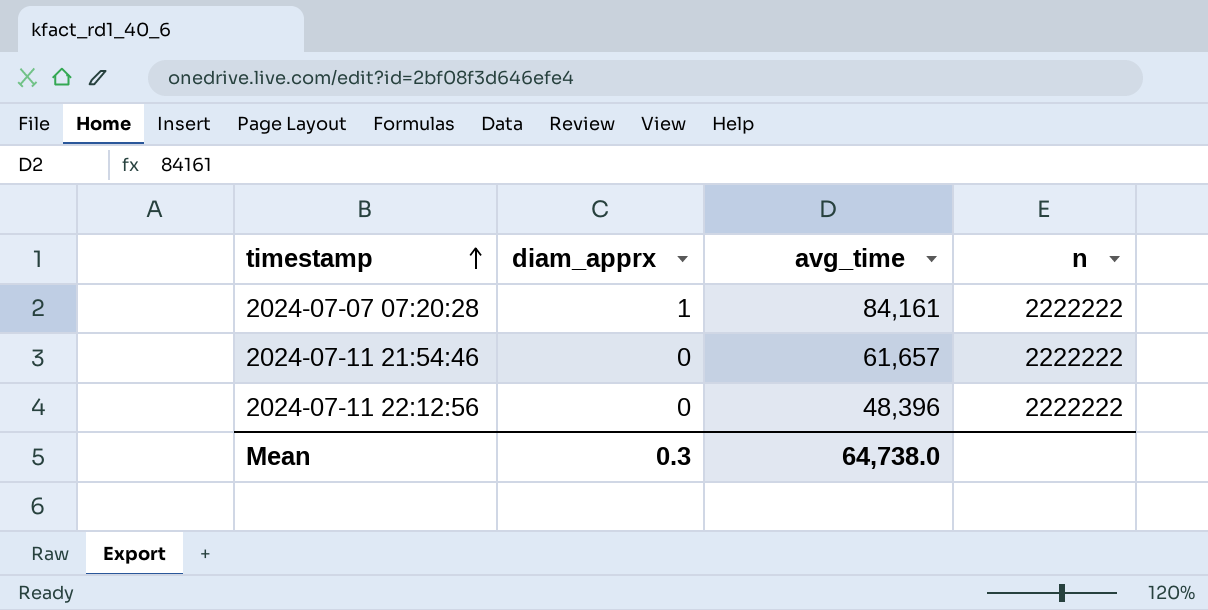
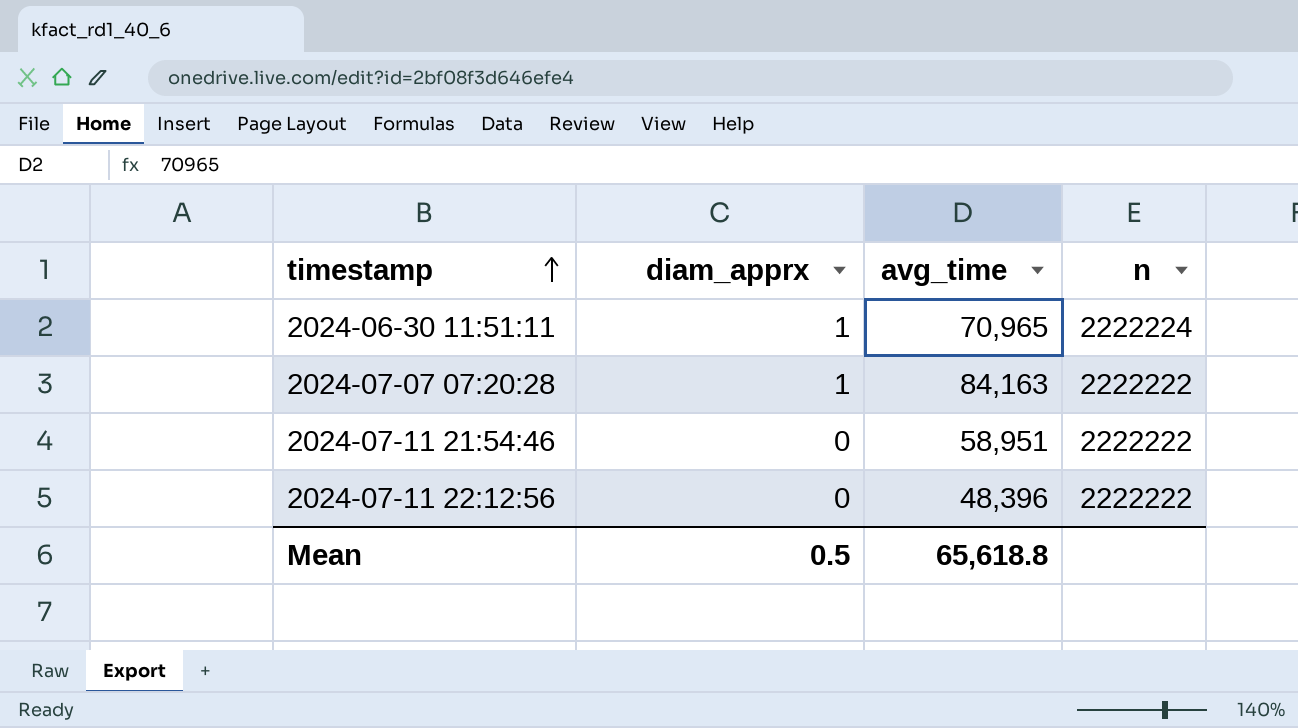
row 2024-06-30 11:51:11: none -> 1 | 70,965 | 2222224
2024-07-07 07:20:28 | avg_time: 84,161 -> 84,163
2024-07-11 21:54:46 | avg_time: 61,657 -> 58,951
Mean | diam_apprx: 0.3 -> 0.5
Mean | avg_time: 64,738.0 -> 65,618.8

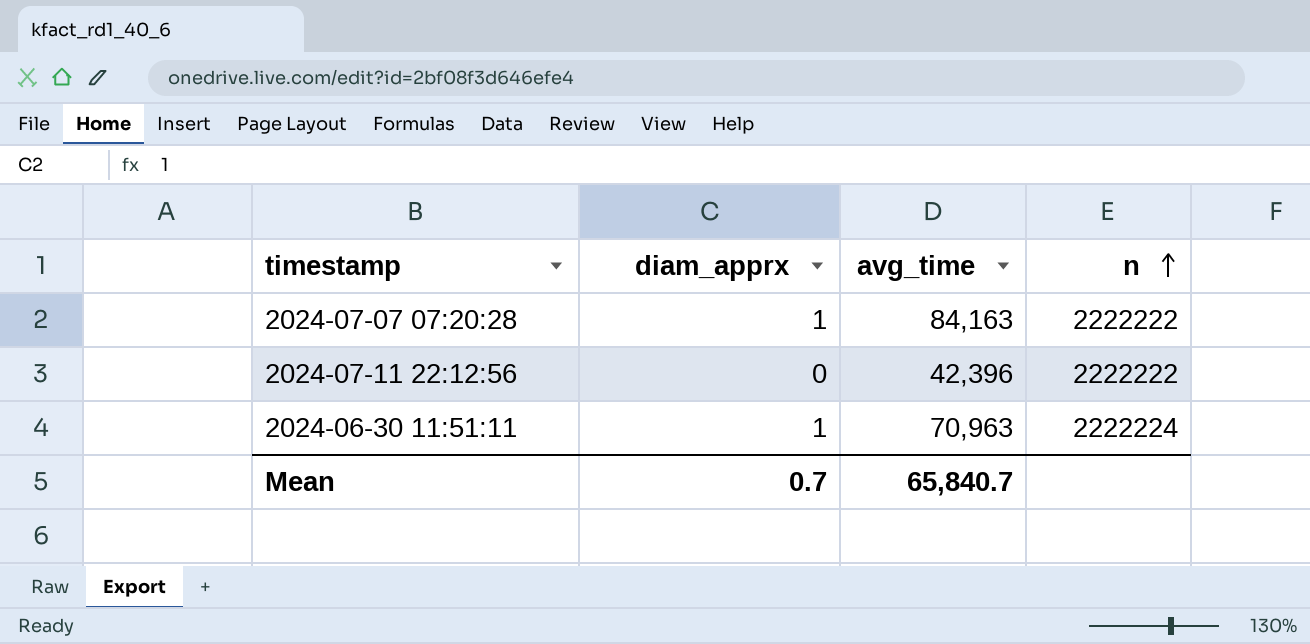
row order: timestamp ascending -> n ascending
row 2024-07-11 21:54:46: 0 | 58,951 | 2222222 -> none
2024-07-11 22:12:56 | avg_time: 48,396 -> 42,396
2024-06-30 11:51:11 | avg_time: 70,965 -> 70,963
Mean | diam_apprx: 0.5 -> 0.7
Mean | avg_time: 65,618.8 -> 65,840.7

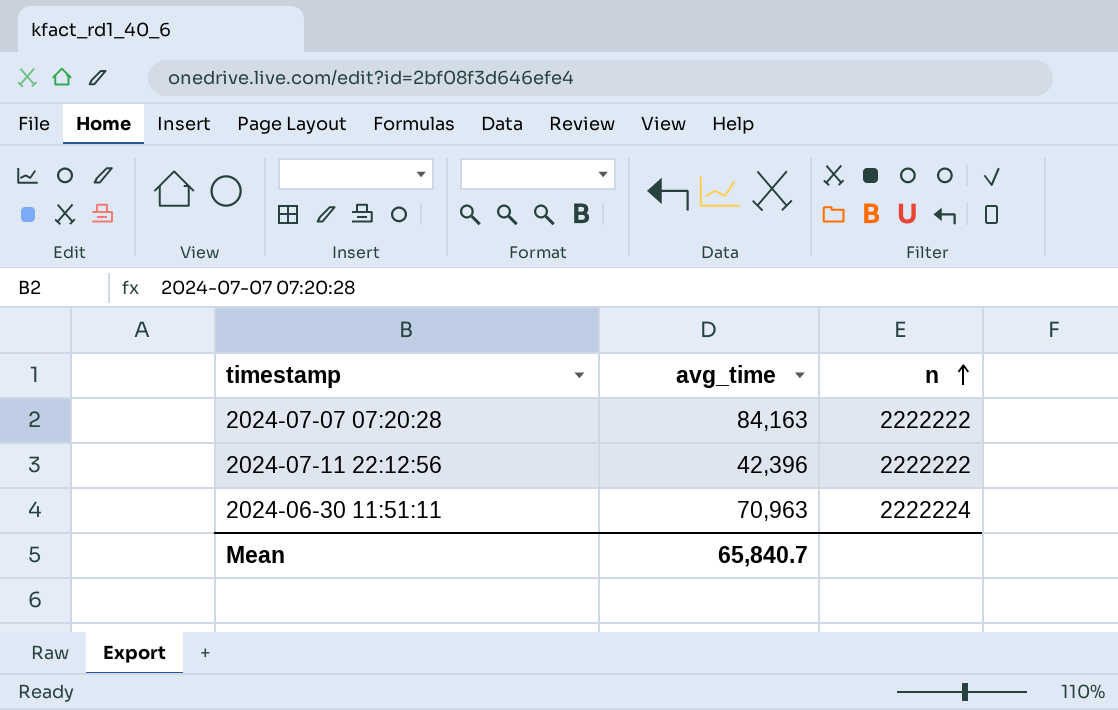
column diam_apprx | position: 2 -> none

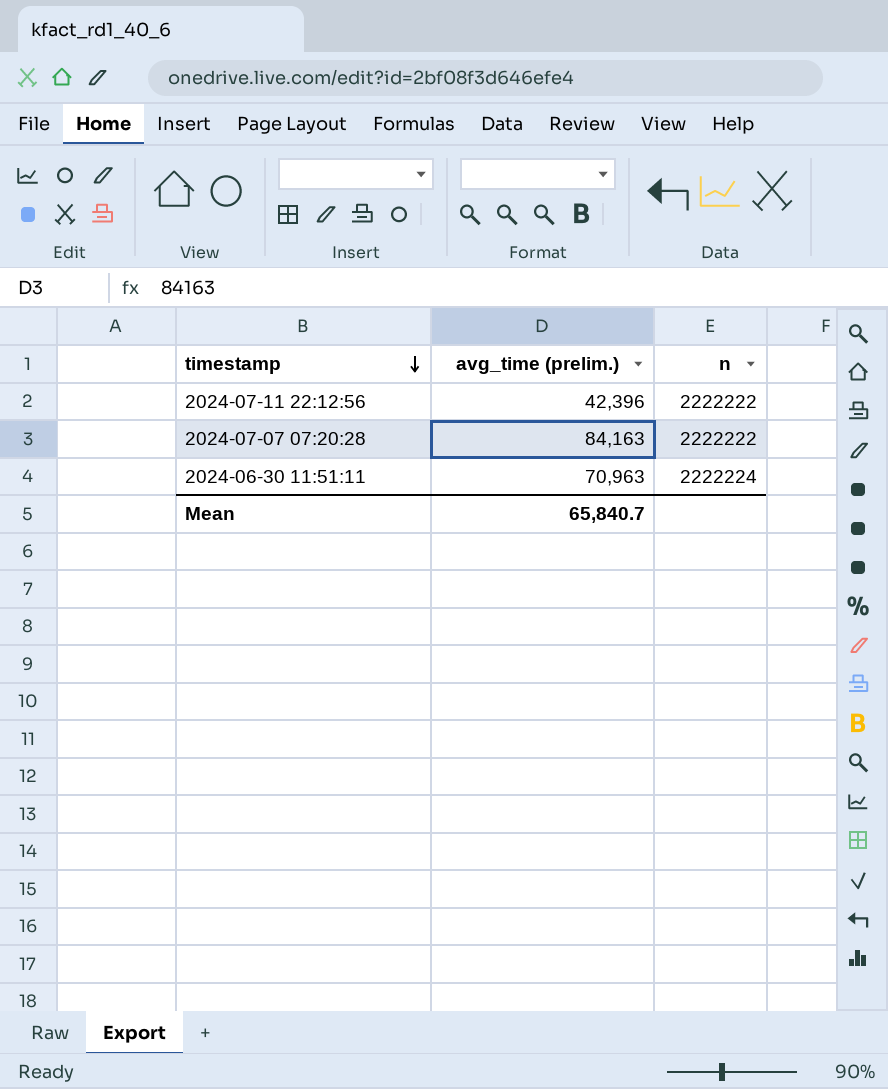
row order: n ascending -> timestamp descending
column name: avg_time -> avg_time (prelim.)

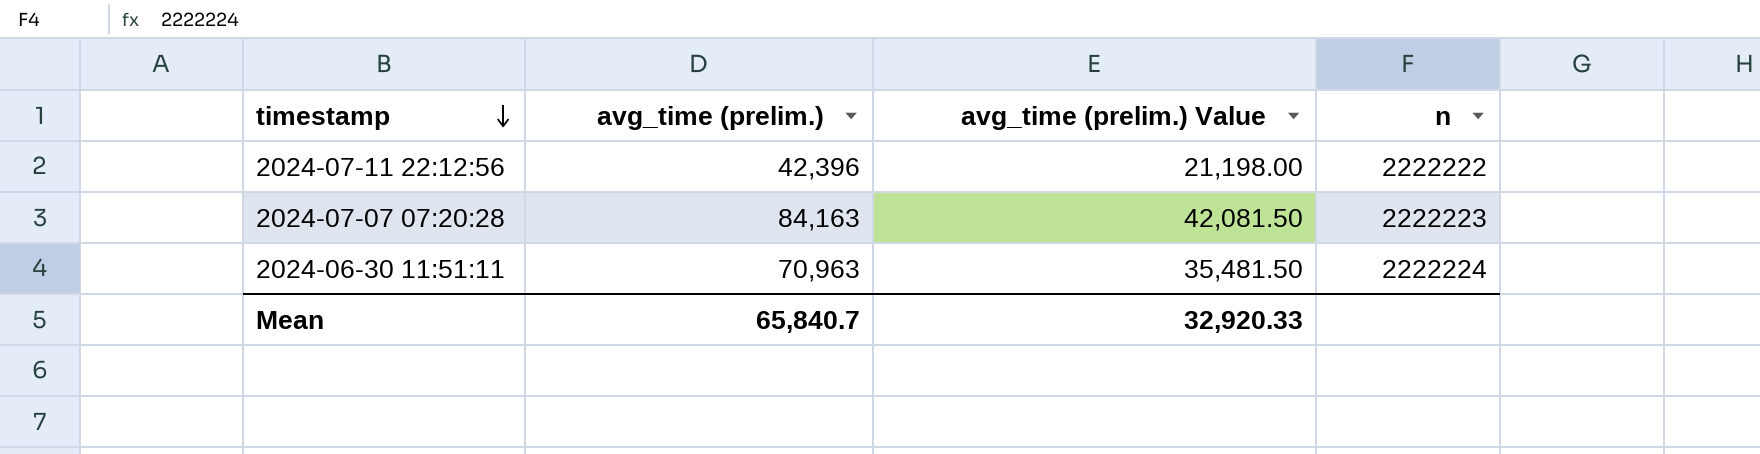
column avg_time (prelim.) Value | formula: none -> [avg_time (prelim.)] * 0.5
2024-07-07 07:20:28 | n: 2222222 -> 2222223

